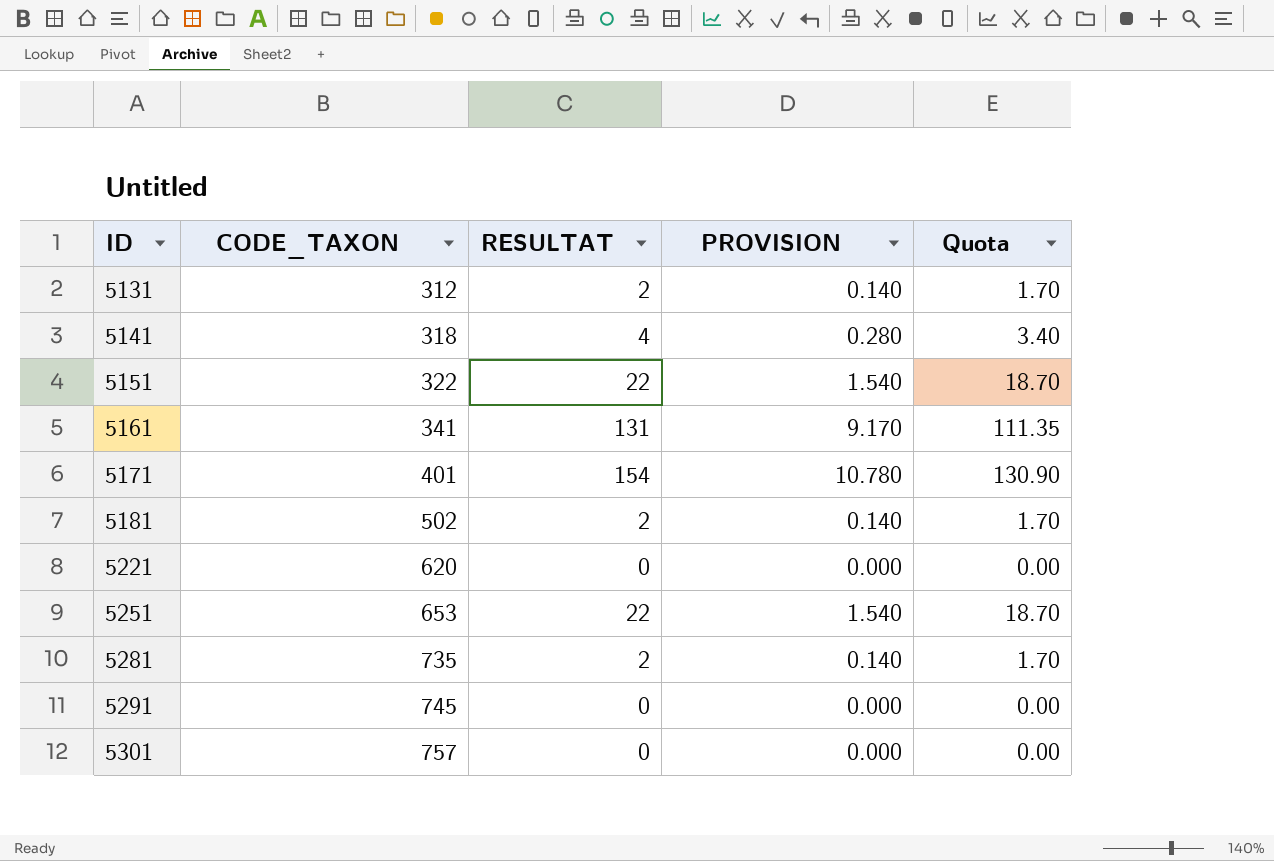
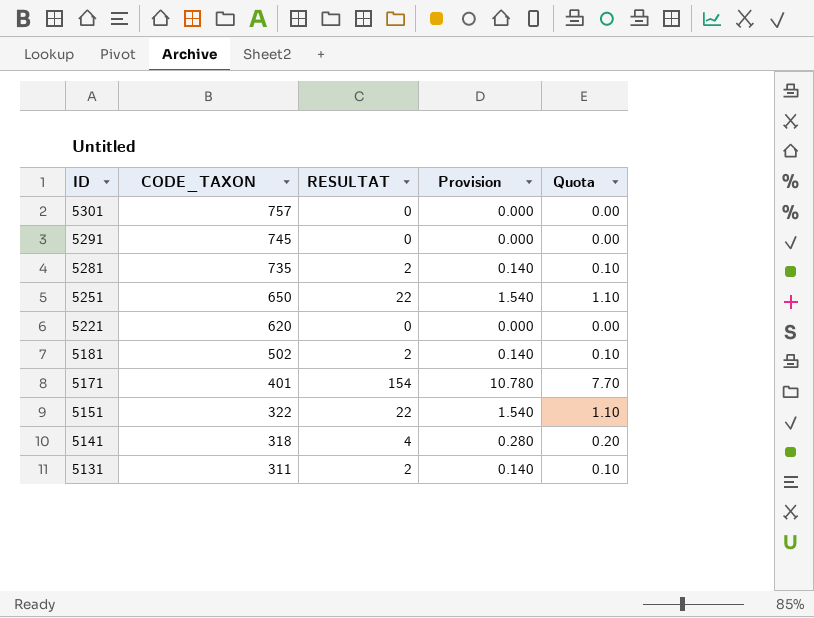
row order: ID ascending -> ID descending
column name: PROVISION -> Provision
column Quota | formula: [RESULTAT] * 0.85 -> [RESULTAT] * 0.05
row 5161: 341 | 131 | 9.170 | 111.35 -> none
5251 | CODE_TAXON: 653 -> 650
5131 | CODE_TAXON: 312 -> 311

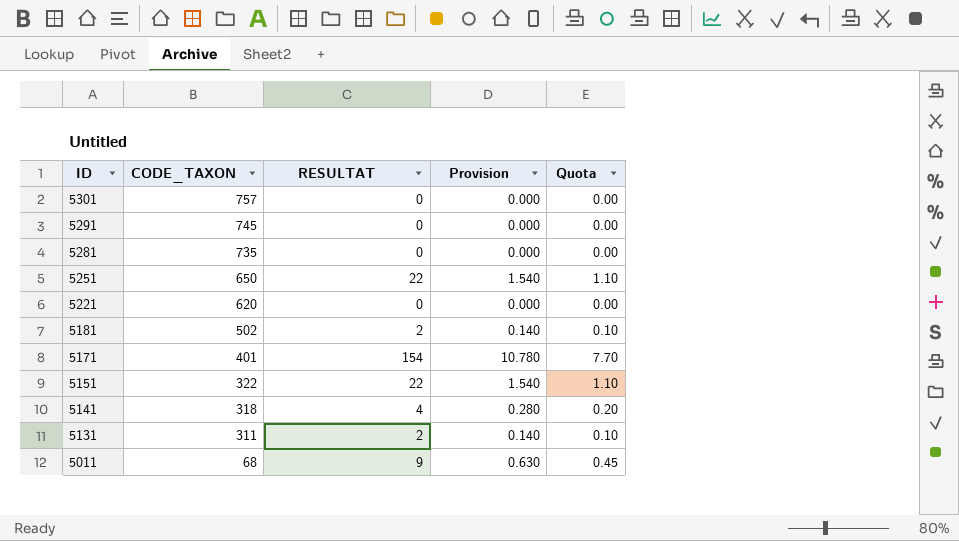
5281 | RESULTAT: 2 -> 0
5281 | Provision: 0.140 -> 0.000
5281 | Quota: 0.10 -> 0.00
row 5011: none -> 68 | 9 | 0.630 | 0.45

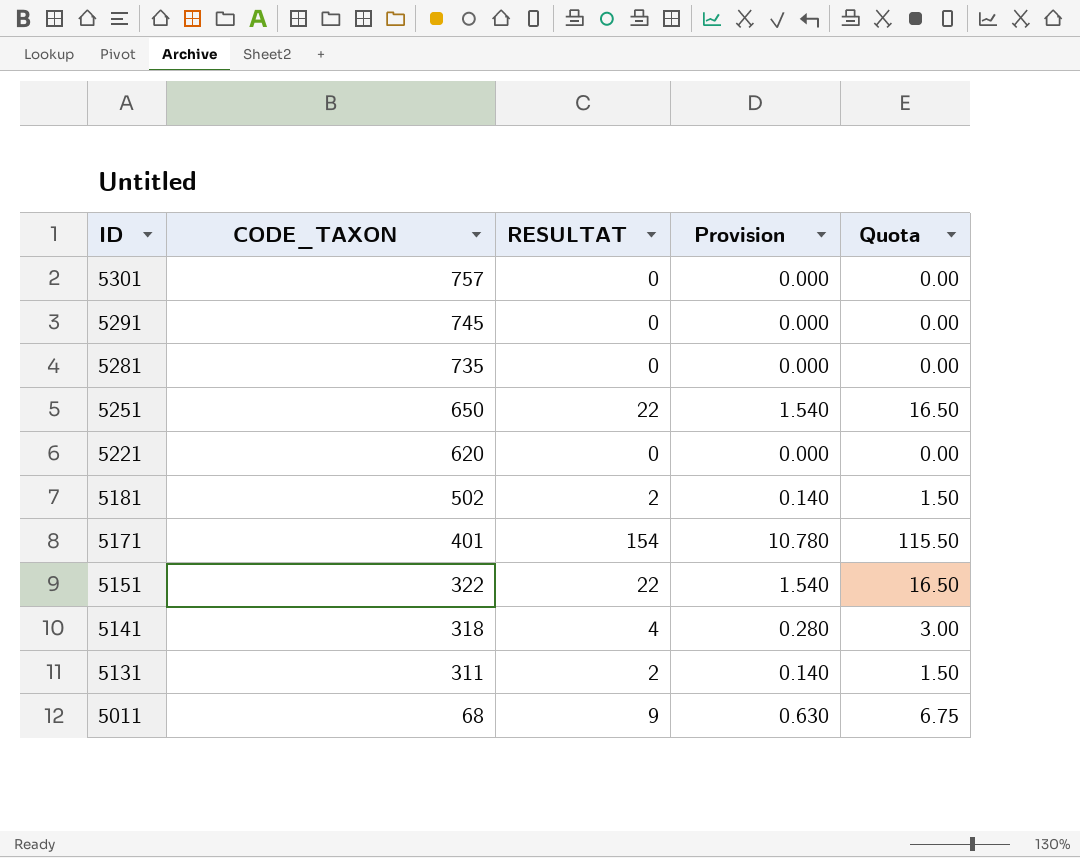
column Quota | formula: [RESULTAT] * 0.05 -> [RESULTAT] * 0.75

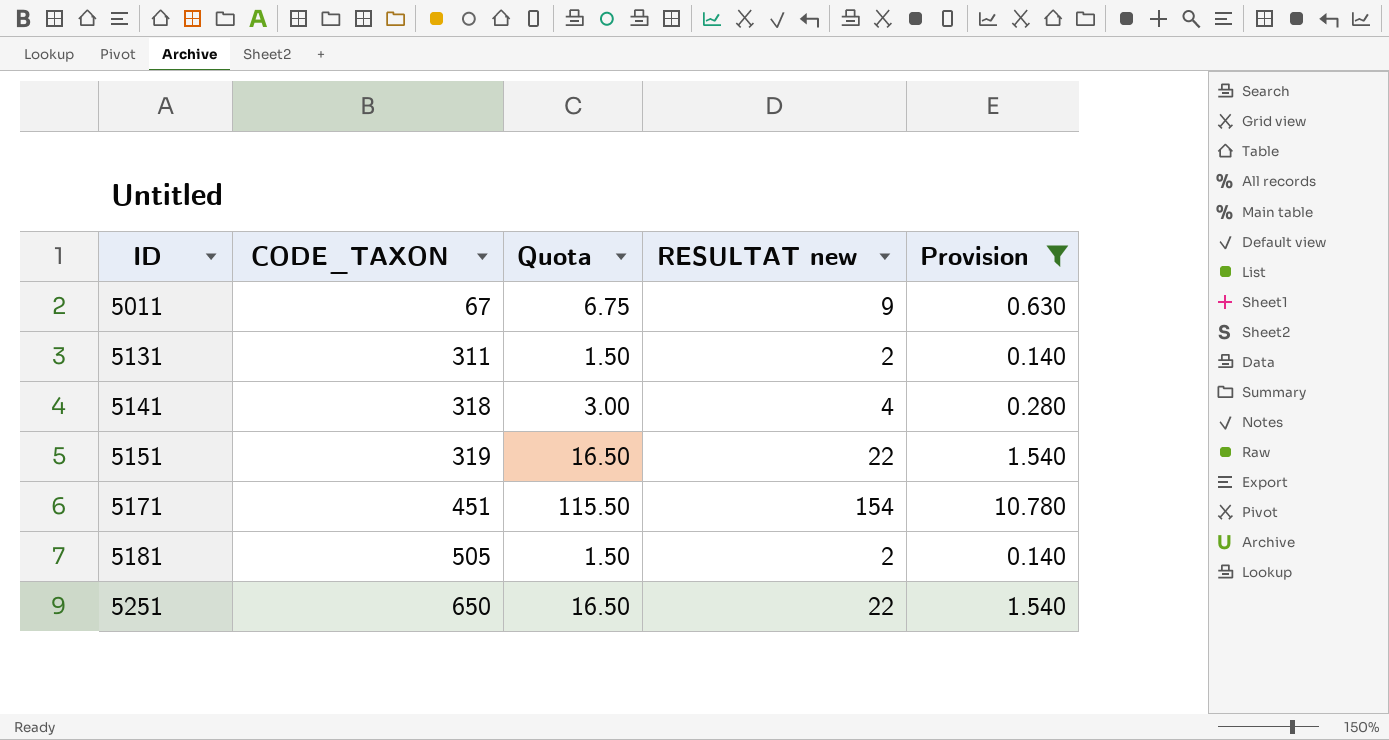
filter: none -> Provision != 0.000
row order: ID descending -> ID ascending
column Quota | position: 5 -> 3
column name: RESULTAT -> RESULTAT new
5011 | CODE_TAXON: 68 -> 67
5151 | CODE_TAXON: 322 -> 319
5171 | CODE_TAXON: 401 -> 451
5181 | CODE_TAXON: 502 -> 505

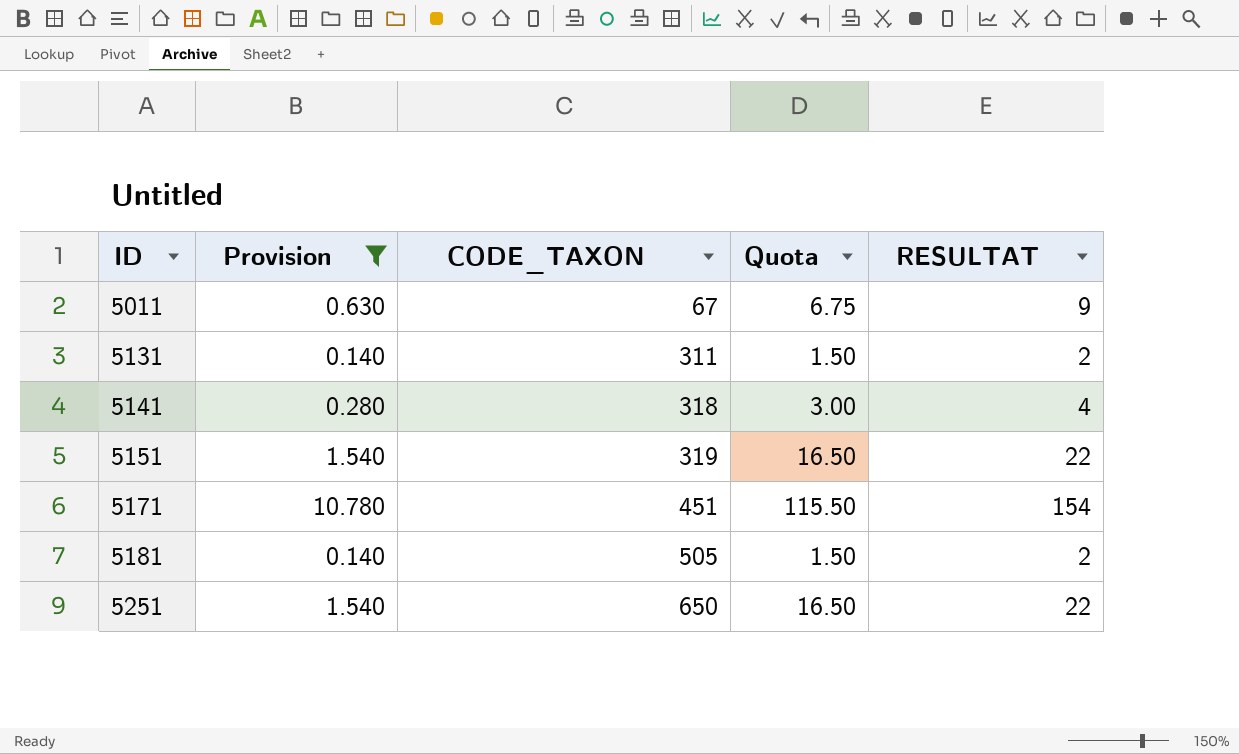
column Provision | position: 5 -> 2
column name: RESULTAT new -> RESULTAT

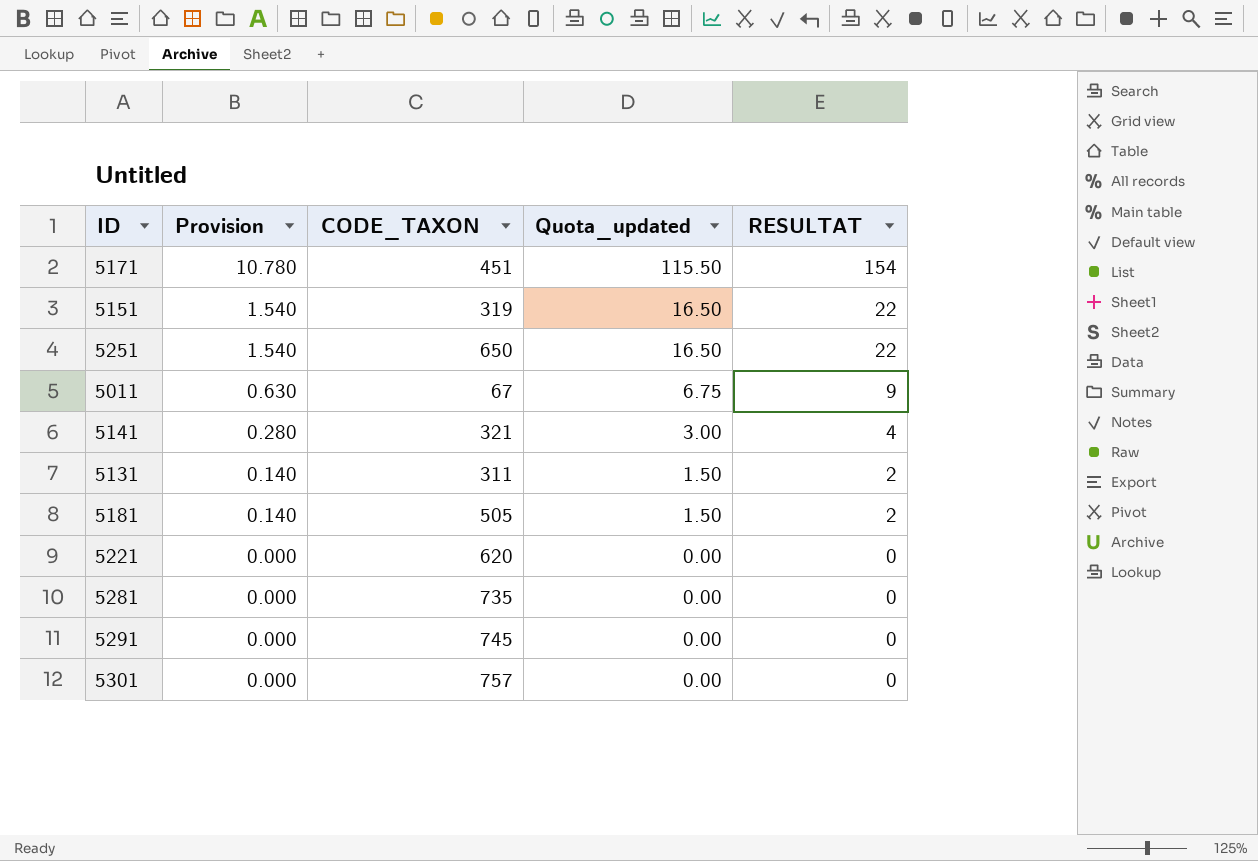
filter: Provision != 0.000 -> none
row order: ID ascending -> Provision descending
column name: Quota -> Quota_updated
5141 | CODE_TAXON: 318 -> 321

